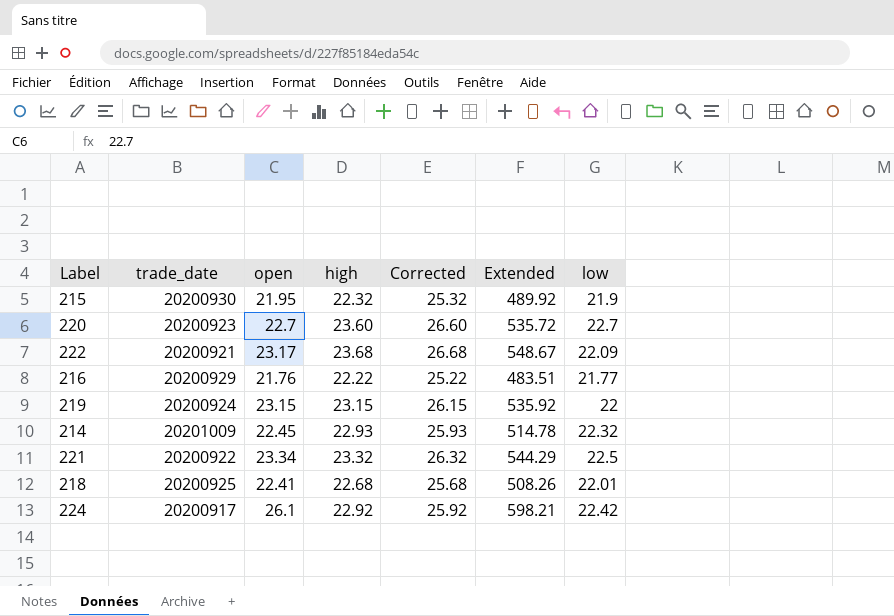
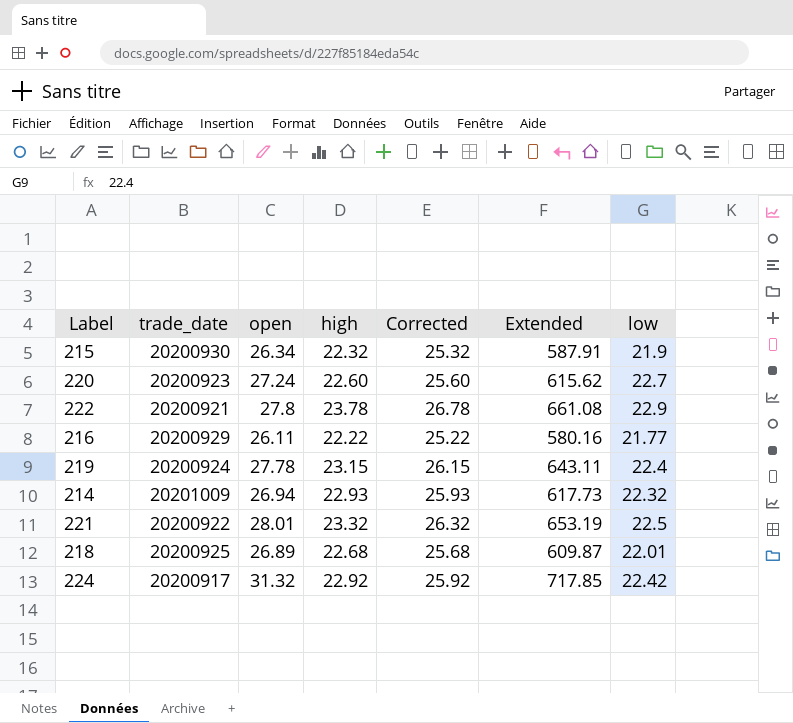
215 | open: 21.95 -> 26.34
215 | Extended: 489.92 -> 587.91
220 | open: 22.7 -> 27.24
220 | high: 23.60 -> 22.60
220 | Corrected: 26.60 -> 25.60
220 | Extended: 535.72 -> 615.62
222 | open: 23.17 -> 27.8
222 | high: 23.68 -> 23.78
222 | Corrected: 26.68 -> 26.78
222 | Extended: 548.67 -> 661.08
222 | low: 22.09 -> 22.9
216 | open: 21.76 -> 26.11
216 | Extended: 483.51 -> 580.16
219 | open: 23.15 -> 27.78
219 | Extended: 535.92 -> 643.11
219 | low: 22 -> 22.4
214 | open: 22.45 -> 26.94
214 | Extended: 514.78 -> 617.73
221 | open: 23.34 -> 28.01
221 | Extended: 544.29 -> 653.19
218 | open: 22.41 -> 26.89
218 | Extended: 508.26 -> 609.87
224 | open: 26.1 -> 31.32
224 | Extended: 598.21 -> 717.85

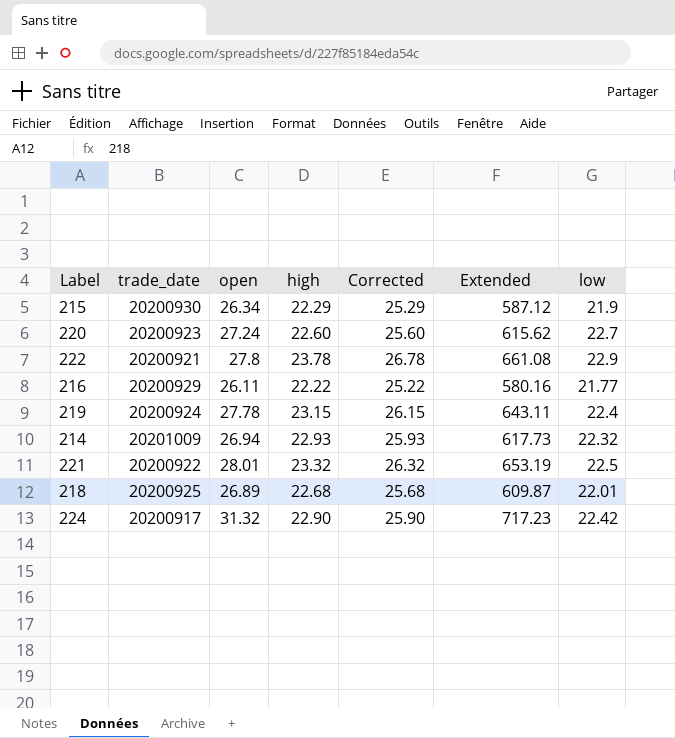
215 | high: 22.32 -> 22.29
215 | Corrected: 25.32 -> 25.29
215 | Extended: 587.91 -> 587.12
224 | high: 22.92 -> 22.90
224 | Corrected: 25.92 -> 25.90
224 | Extended: 717.85 -> 717.23

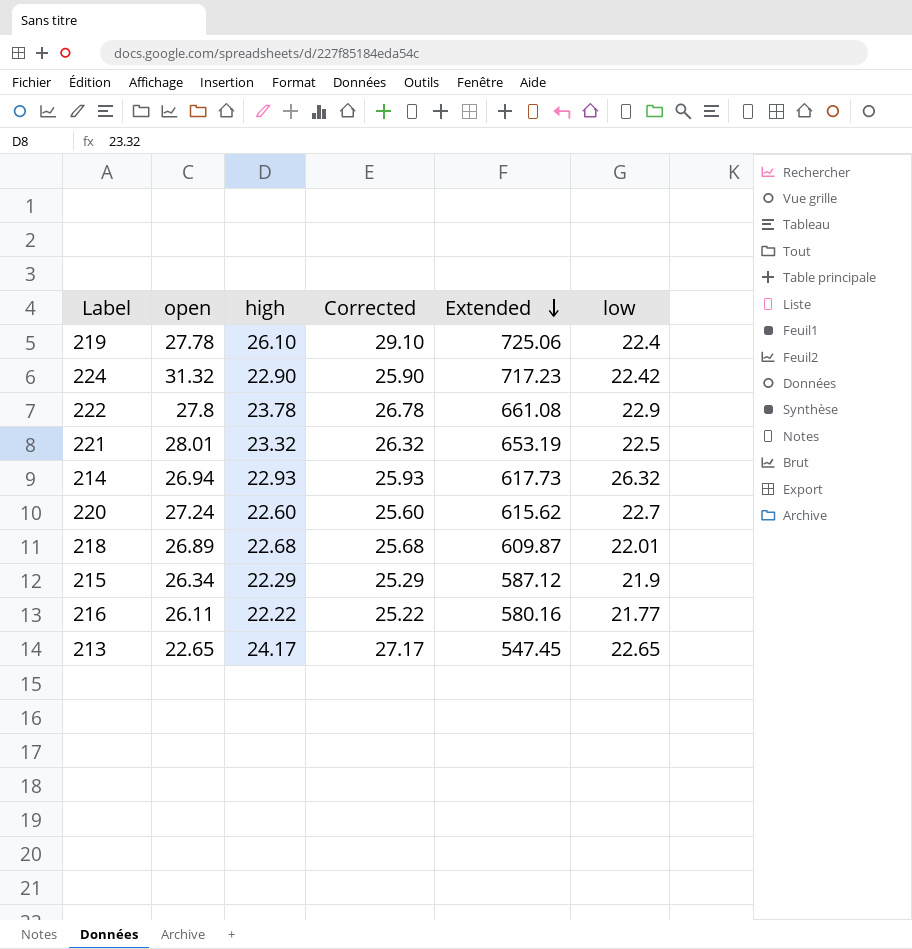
row order: none -> Extended descending
column trade_date | position: 2 -> none
219 | high: 23.15 -> 26.10
219 | Corrected: 26.15 -> 29.10
219 | Extended: 643.11 -> 725.06
214 | low: 22.32 -> 26.32
row 213: none -> 22.65 | 24.17 | 27.17 | 547.45 | 22.65

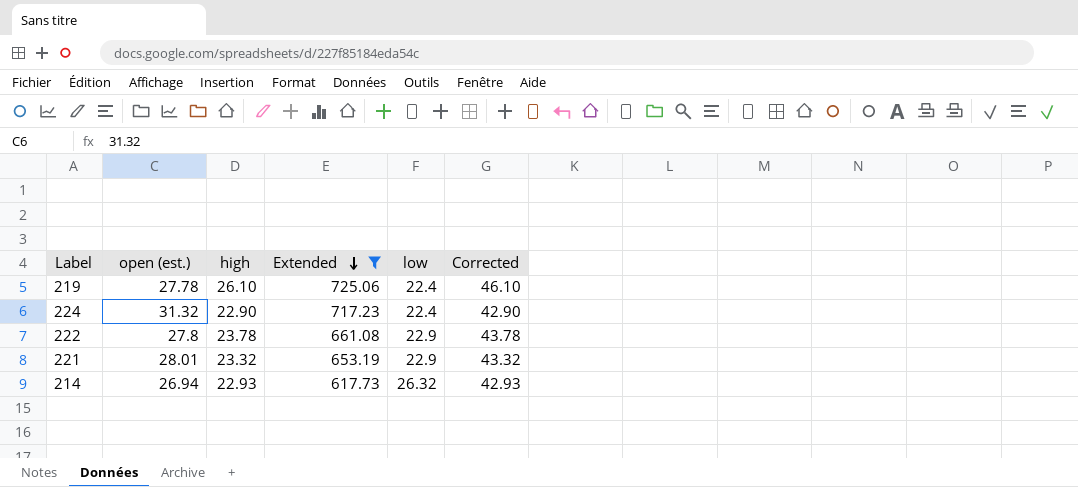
filter: none -> Extended >= 617.73
column name: open -> open (est.)
column Corrected | formula: [high] + 3 -> [high] + 20
column Corrected | position: 4 -> 6
224 | low: 22.42 -> 22.4
221 | low: 22.5 -> 22.9

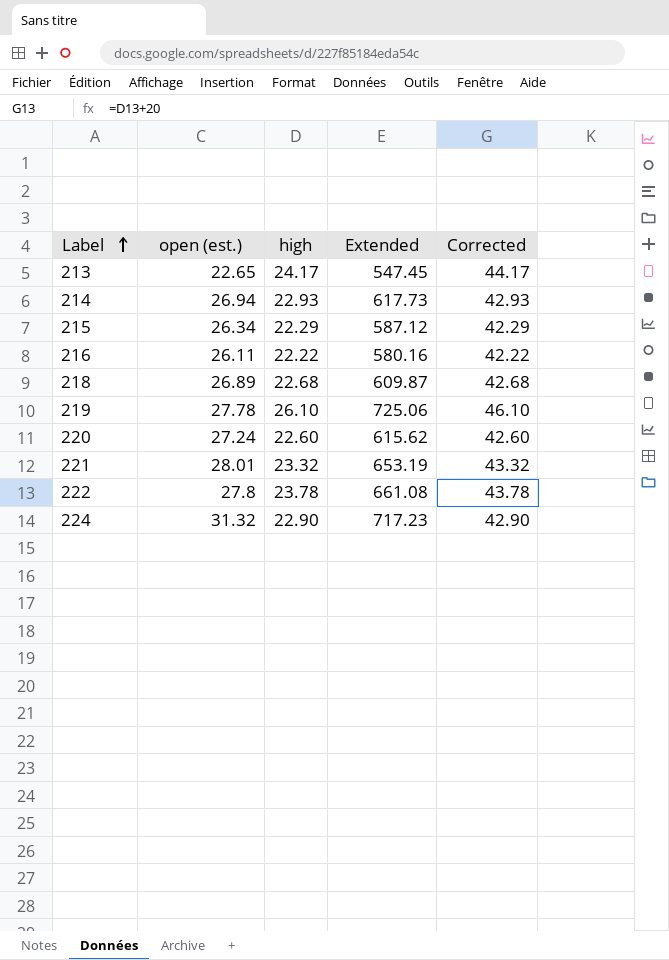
filter: Extended >= 617.73 -> none
row order: Extended descending -> Label ascending
column low | position: 5 -> none

